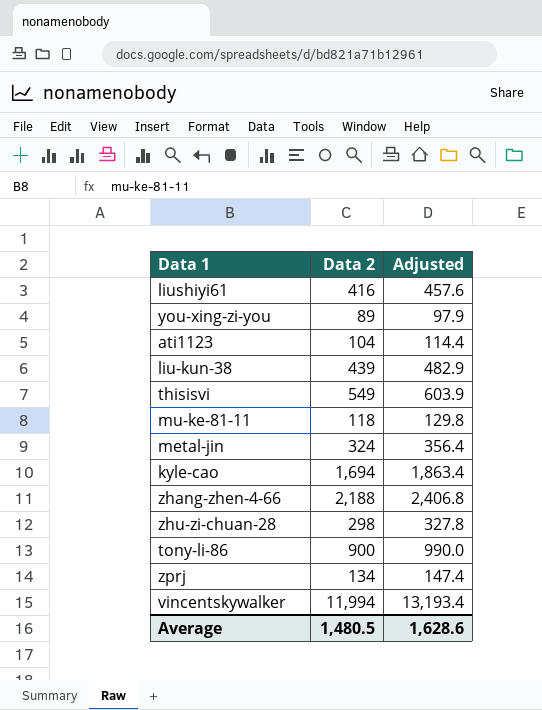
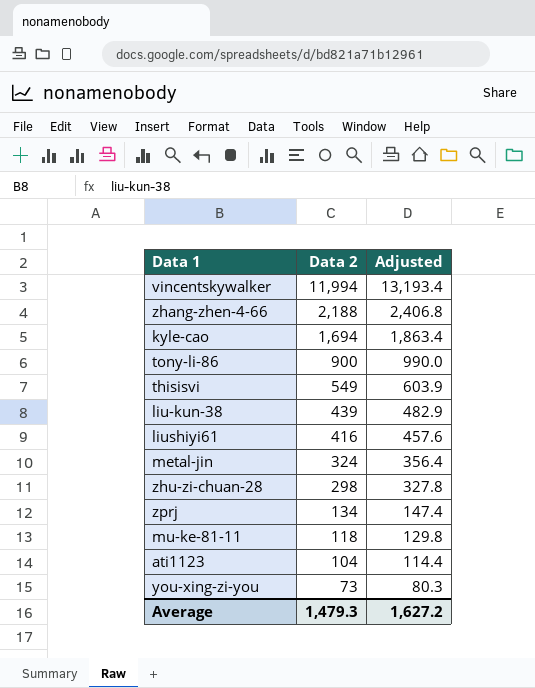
row order: none -> Data 2 descending
you-xing-zi-you | Data 2: 89 -> 73
you-xing-zi-you | Adjusted: 97.9 -> 80.3
Average | Data 2: 1,480.5 -> 1,479.3
Average | Adjusted: 1,628.6 -> 1,627.2

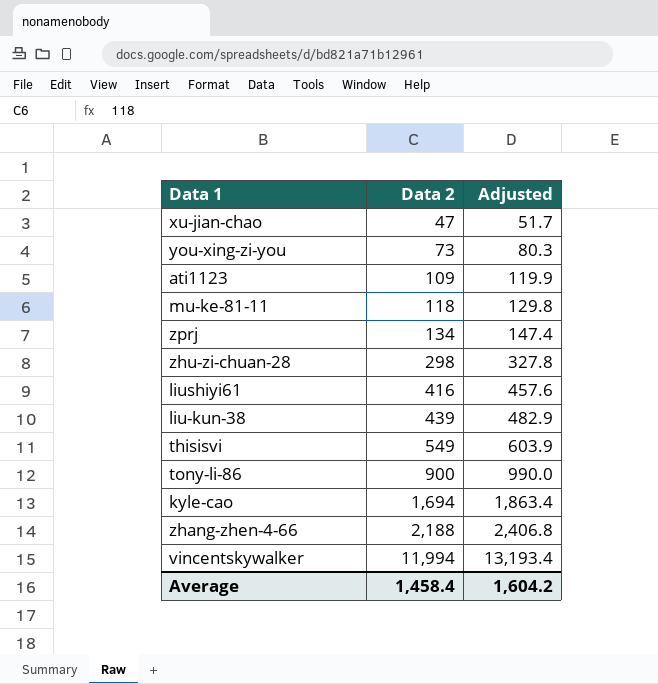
row order: Data 2 descending -> Data 2 ascending
row metal-jin: 324 | 356.4 -> none
row xu-jian-chao: none -> 47 | 51.7
ati1123 | Data 2: 104 -> 109
ati1123 | Adjusted: 114.4 -> 119.9
Average | Data 2: 1,479.3 -> 1,458.4
Average | Adjusted: 1,627.2 -> 1,604.2

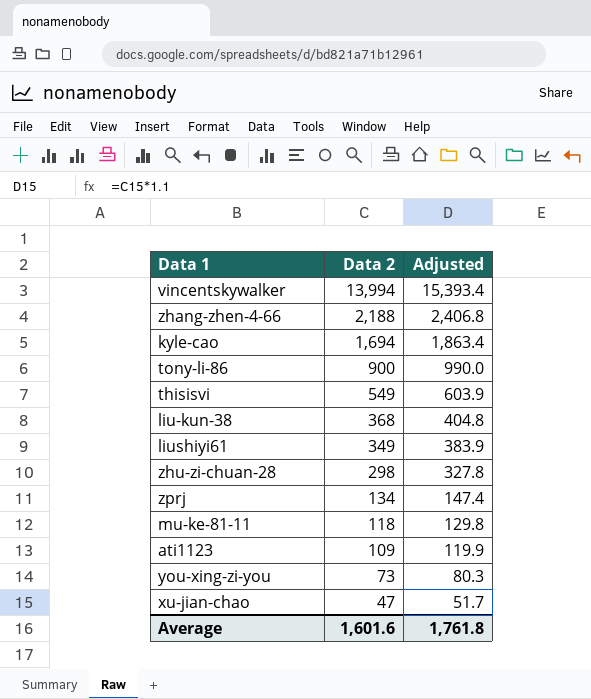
row order: Data 2 ascending -> Data 2 descending
vincentskywalker | Data 2: 11,994 -> 13,994
vincentskywalker | Adjusted: 13,193.4 -> 15,393.4
liu-kun-38 | Data 2: 439 -> 368
liu-kun-38 | Adjusted: 482.9 -> 404.8
liushiyi61 | Data 2: 416 -> 349
liushiyi61 | Adjusted: 457.6 -> 383.9
Average | Data 2: 1,458.4 -> 1,601.6
Average | Adjusted: 1,604.2 -> 1,761.8

